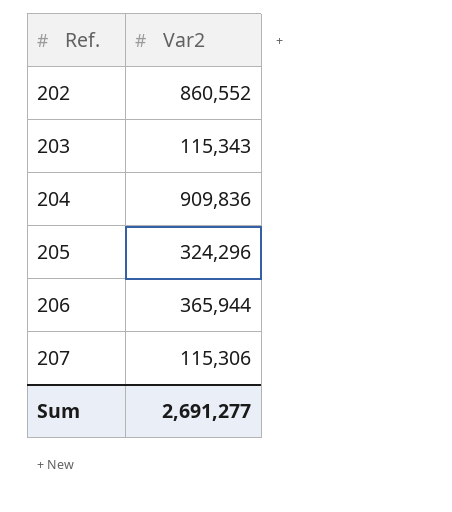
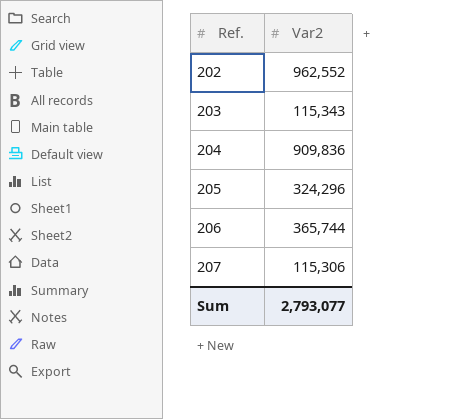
202 | Var2: 860,552 -> 962,552
206 | Var2: 365,944 -> 365,744
Sum | Var2: 2,691,277 -> 2,793,077

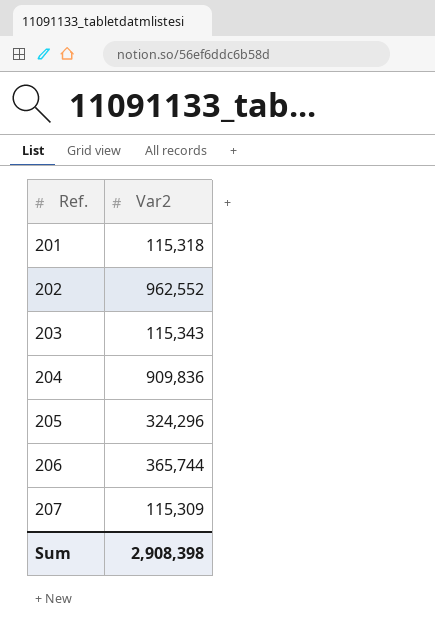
row 201: none -> 115,318
207 | Var2: 115,306 -> 115,309
Sum | Var2: 2,793,077 -> 2,908,398

